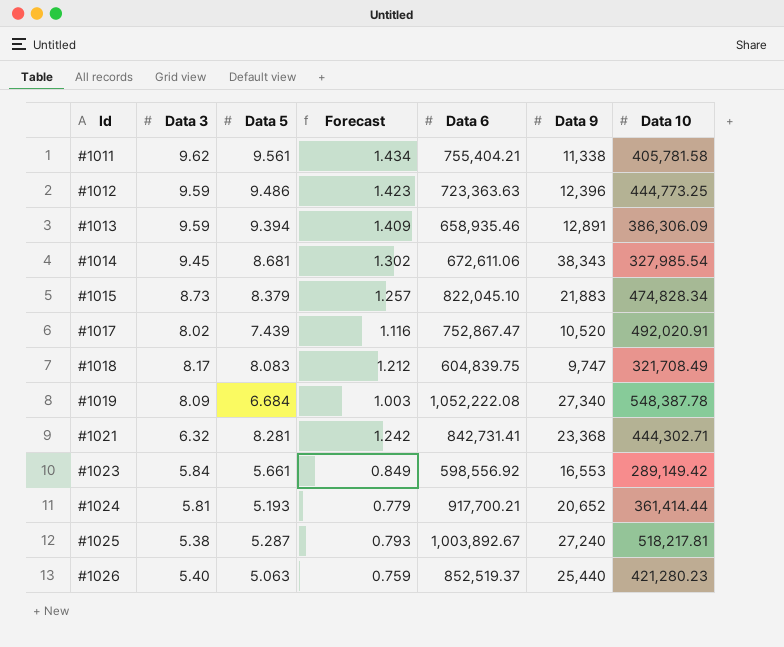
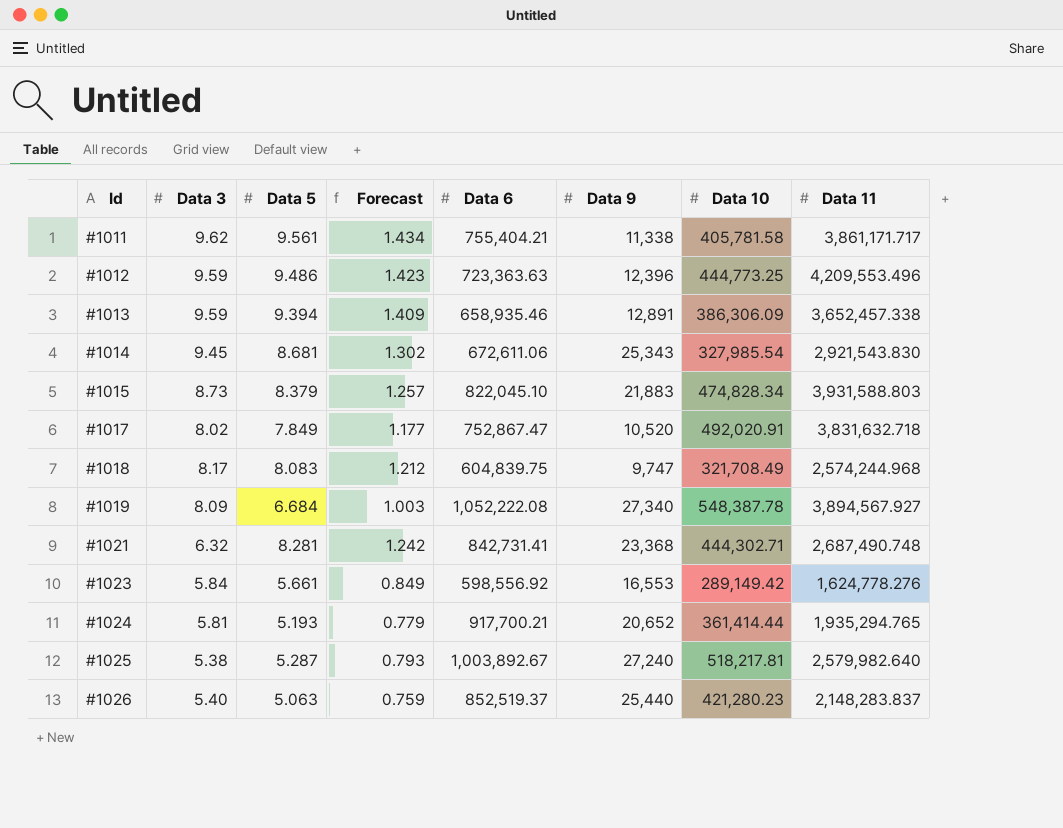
column Data 11 | position: none -> 8
#1014 | Data 9: 38,343 -> 25,343
#1017 | Data 5: 7.439 -> 7.849
#1017 | Forecast: 1.116 -> 1.177

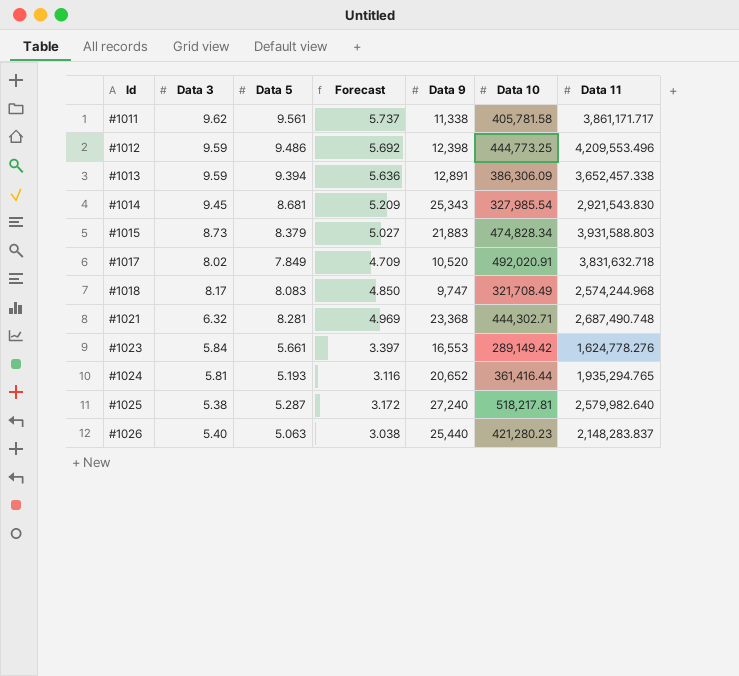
column Data 6 | position: 5 -> none
column Forecast | formula: [Data 5] * 0.15 -> [Data 5] * 0.6
row #1019: 8.09 | 6.684 | 1.003 | 1,052,222.08 | 27,340 | 548,387.78 | 3,894,567.927 -> none
#1012 | Data 9: 12,396 -> 12,398
#1024 | Data 10: 361,414.44 -> 361,416.44

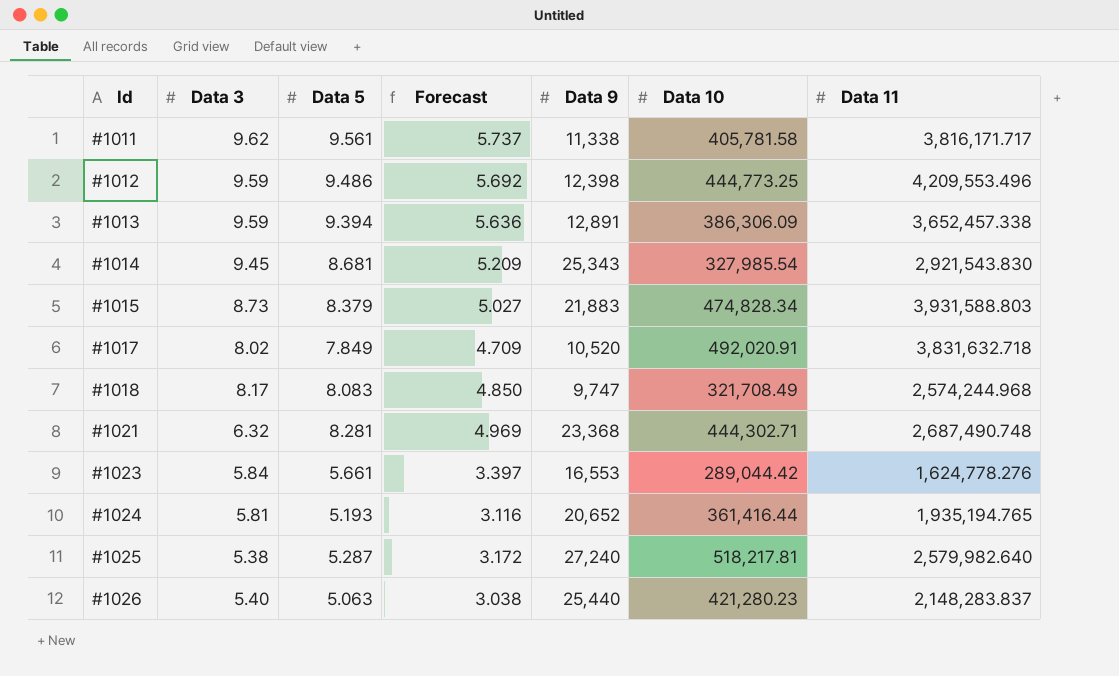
#1011 | Data 11: 3,861,171.717 -> 3,816,171.717
#1023 | Data 10: 289,149.42 -> 289,044.42
#1024 | Data 11: 1,935,294.765 -> 1,935,194.765

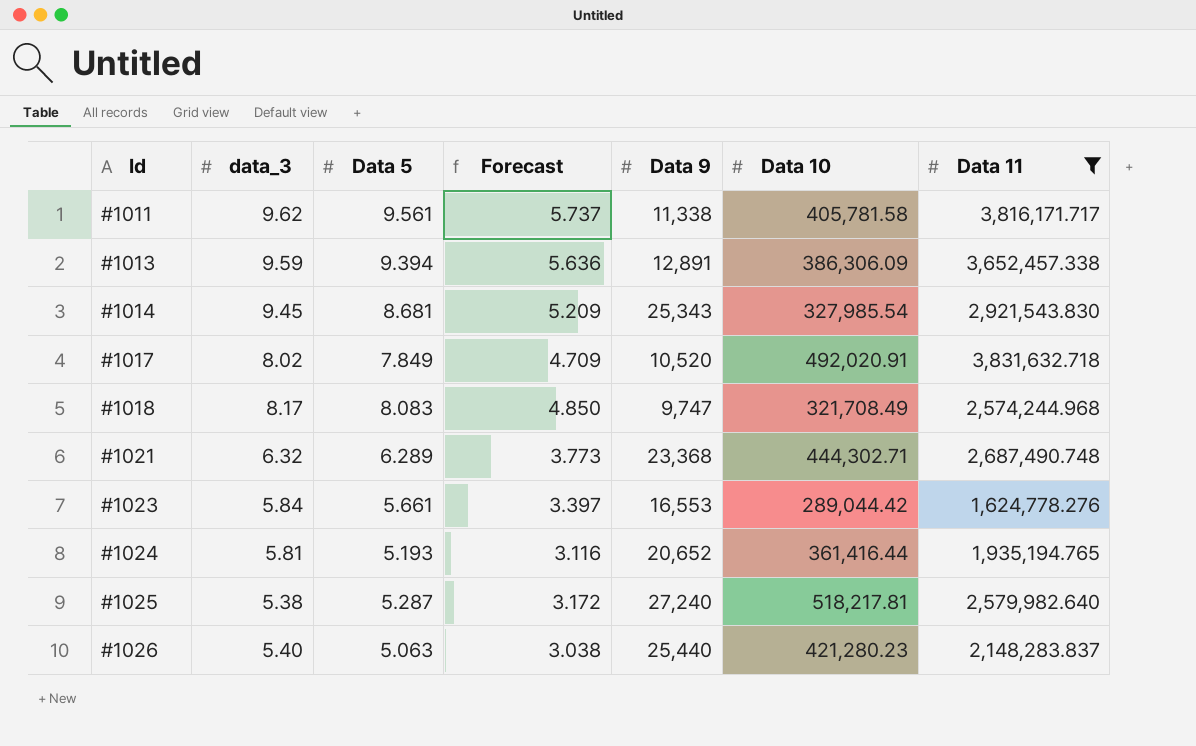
filter: none -> Data 11 <= 3,831,632.718
column name: Data 3 -> data_3
#1021 | Data 5: 8.281 -> 6.289
#1021 | Forecast: 4.969 -> 3.773

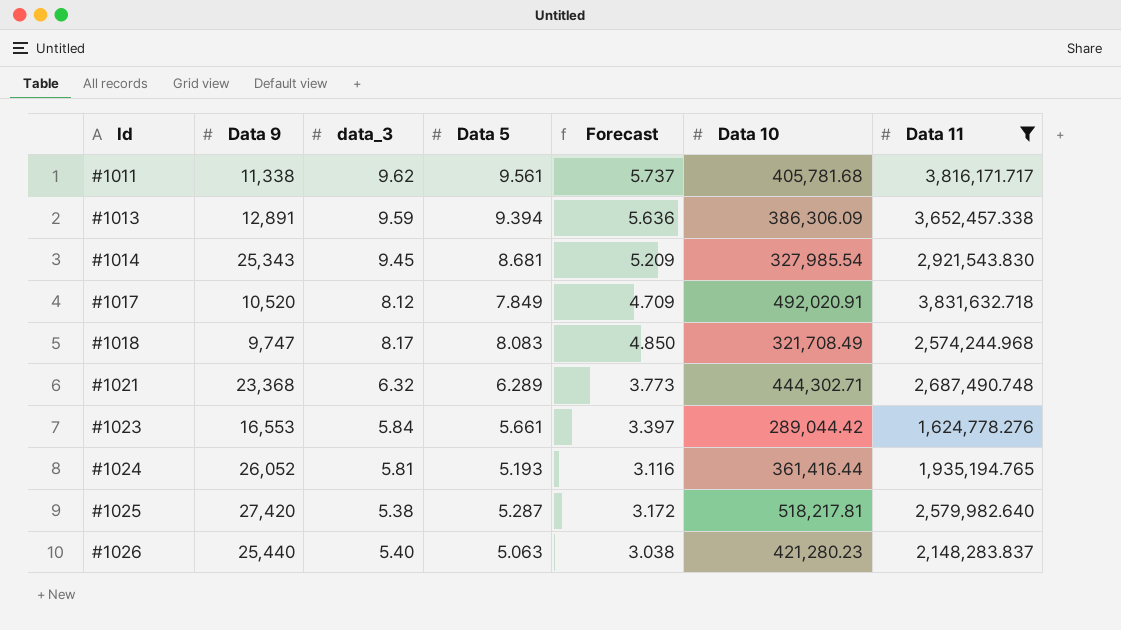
column Data 9 | position: 5 -> 2
#1011 | Data 10: 405,781.58 -> 405,781.68
#1017 | data_3: 8.02 -> 8.12
#1024 | Data 9: 20,652 -> 26,052
#1025 | Data 9: 27,240 -> 27,420

